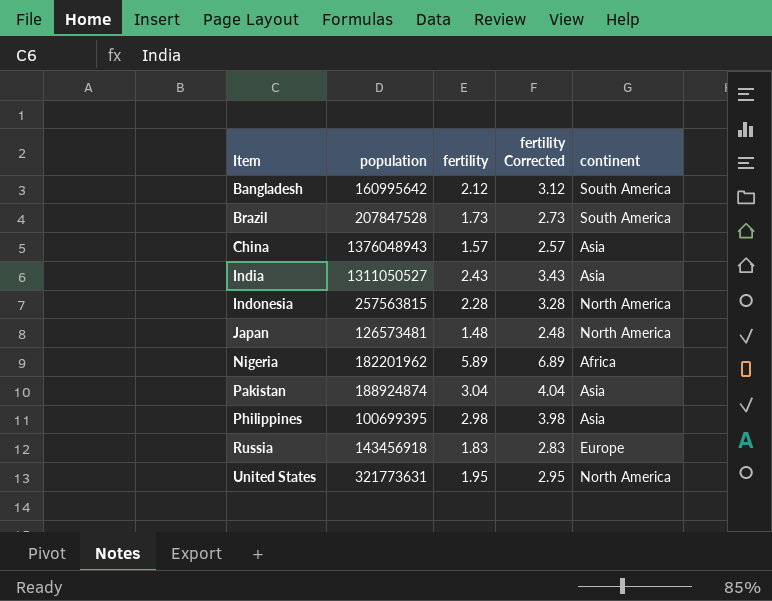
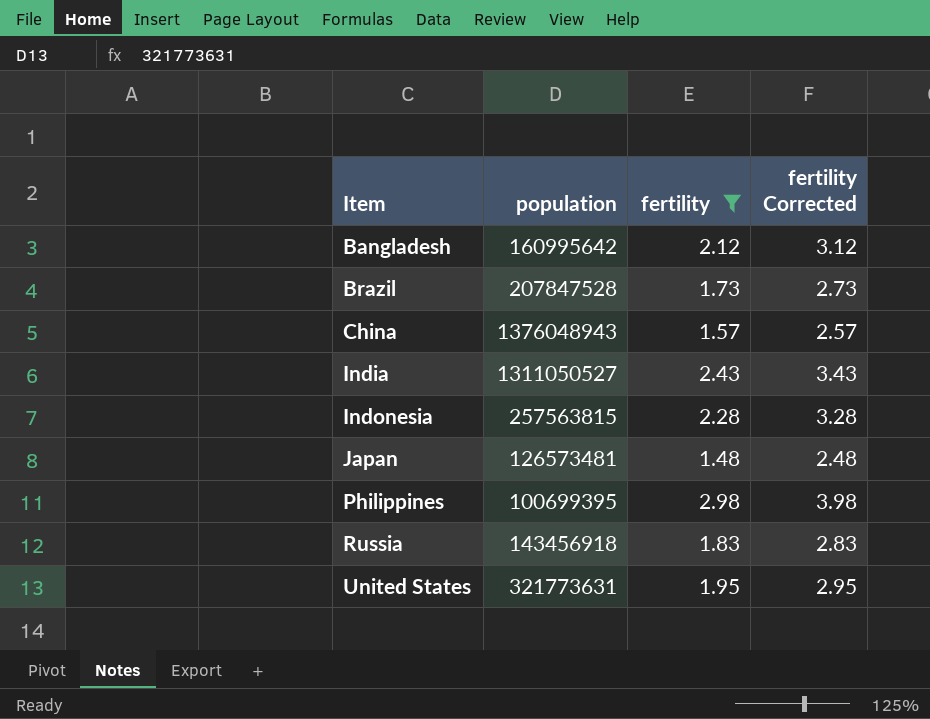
filter: none -> fertility <= 2.98
column continent | position: 5 -> none

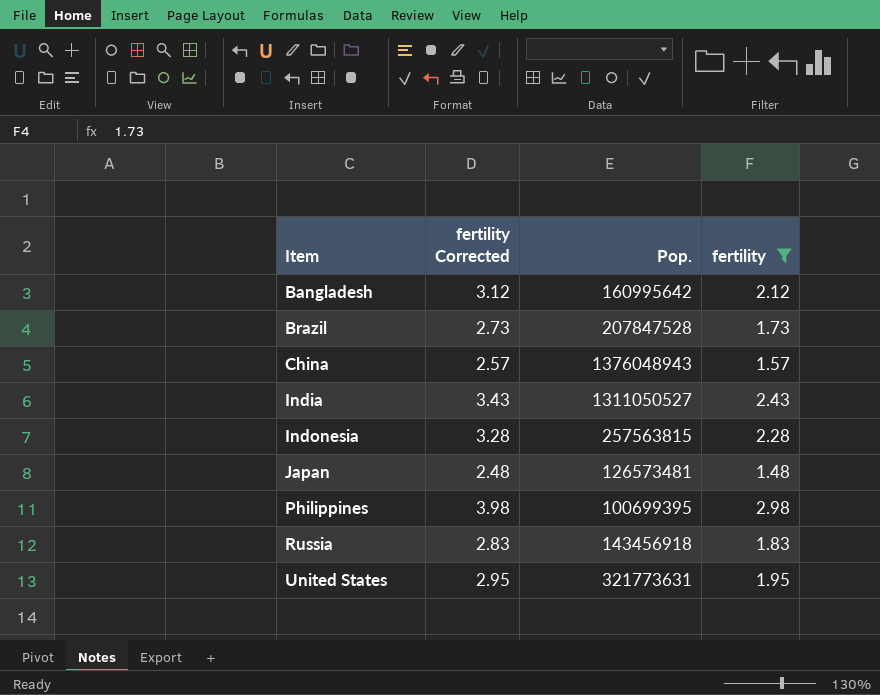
column fertility Corrected | position: 4 -> 2
column name: population -> Pop.

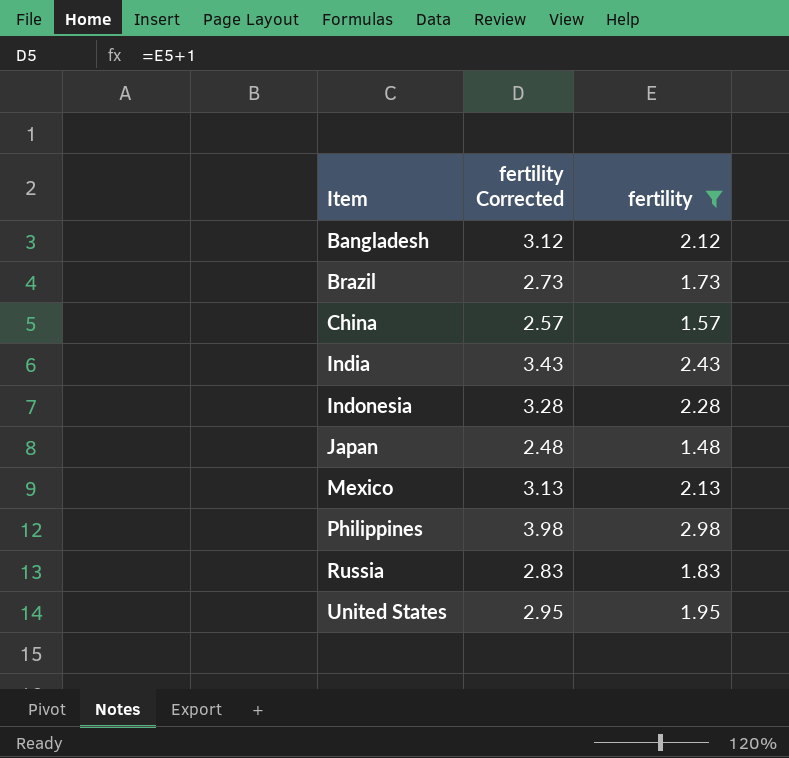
column Pop. | position: 3 -> none
row Mexico: none -> 3.13 | 2.13

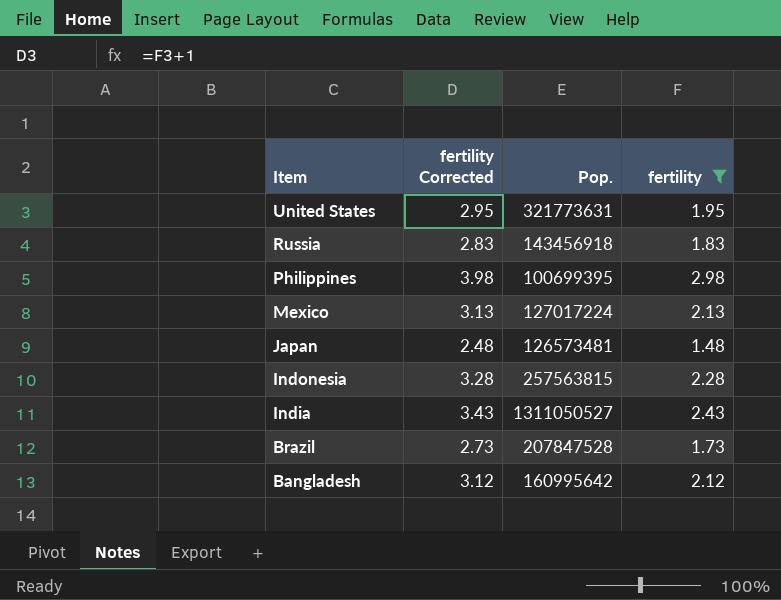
row order: Item ascending -> Item descending
column Pop. | position: none -> 3
row China: 2.57 | 1.57 -> none

